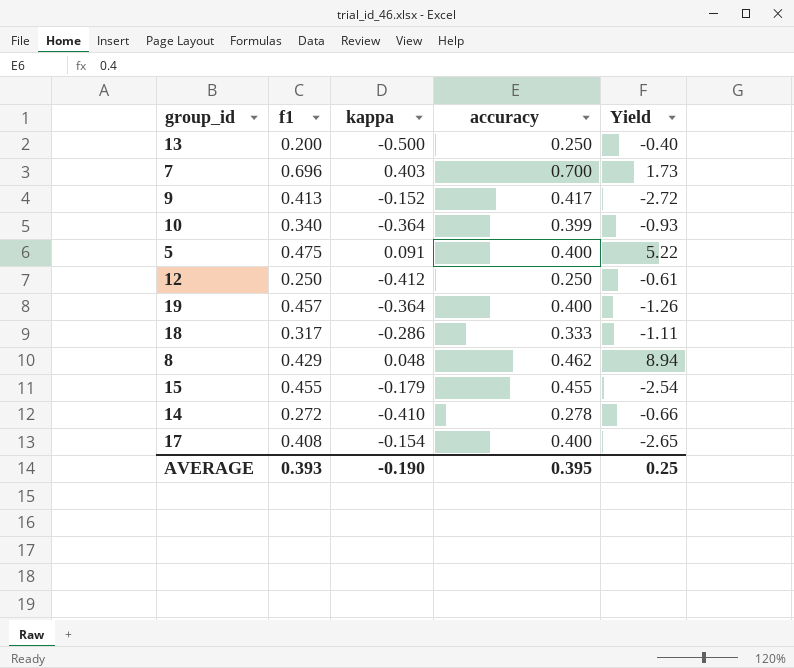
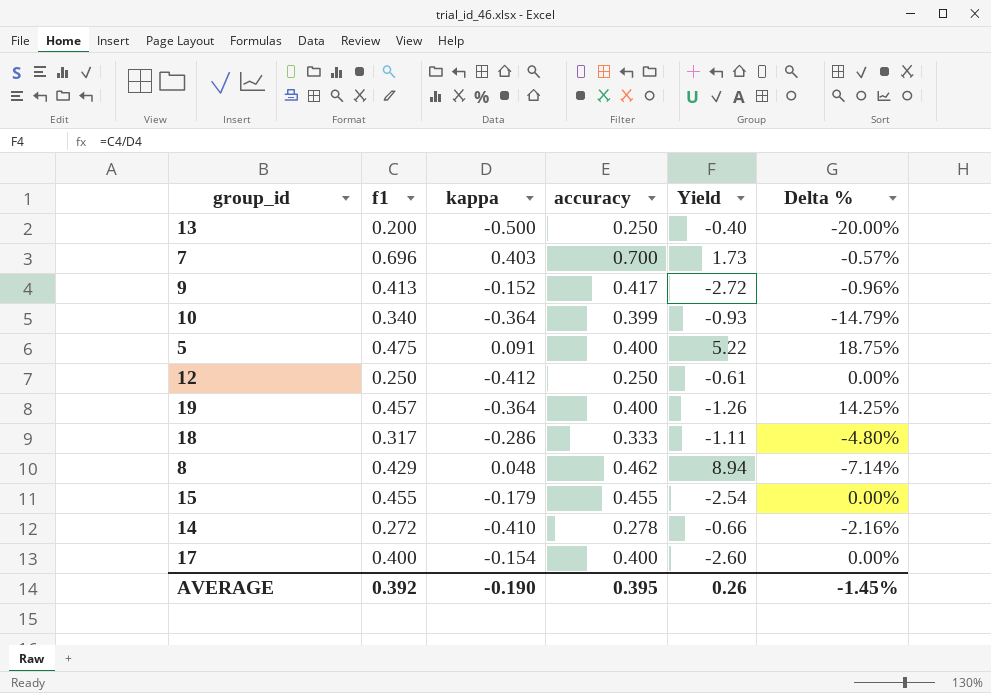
column Delta % | formula: none -> ([f1] - [accuracy]) / [accuracy]
17 | f1: 0.408 -> 0.400
17 | Yield: -2.65 -> -2.60
AVERAGE | f1: 0.393 -> 0.392
AVERAGE | Yield: 0.25 -> 0.26

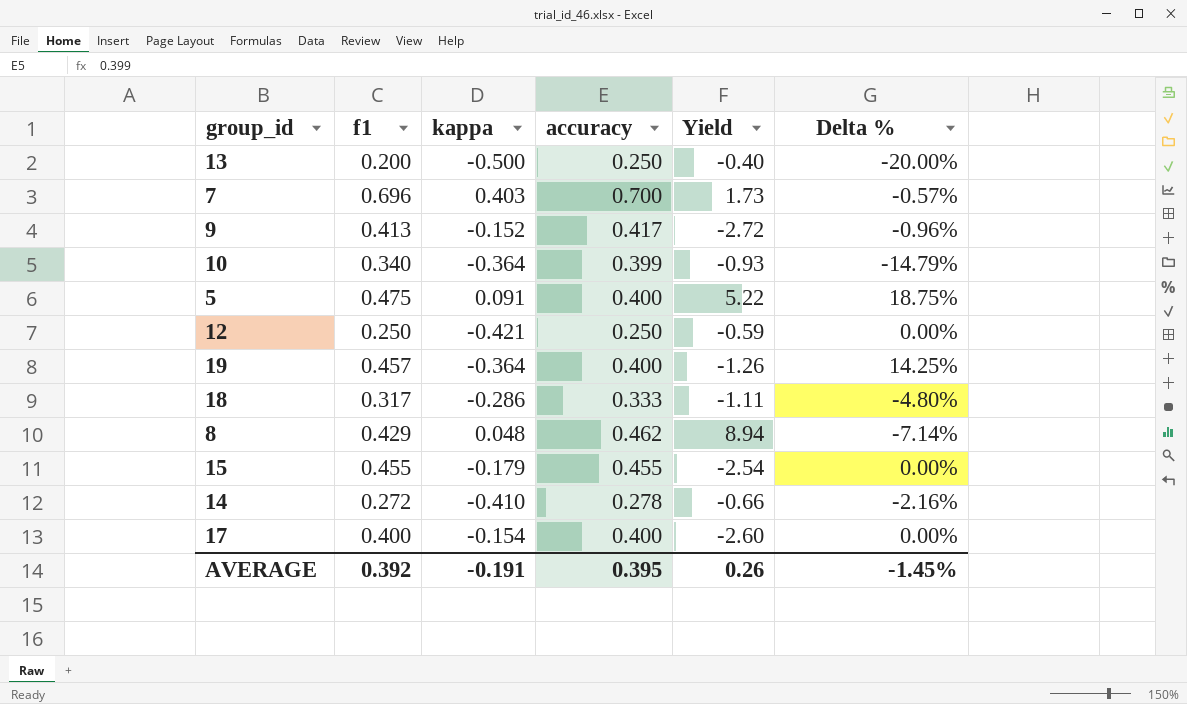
12 | kappa: -0.412 -> -0.421
12 | Yield: -0.61 -> -0.59
AVERAGE | kappa: -0.190 -> -0.191

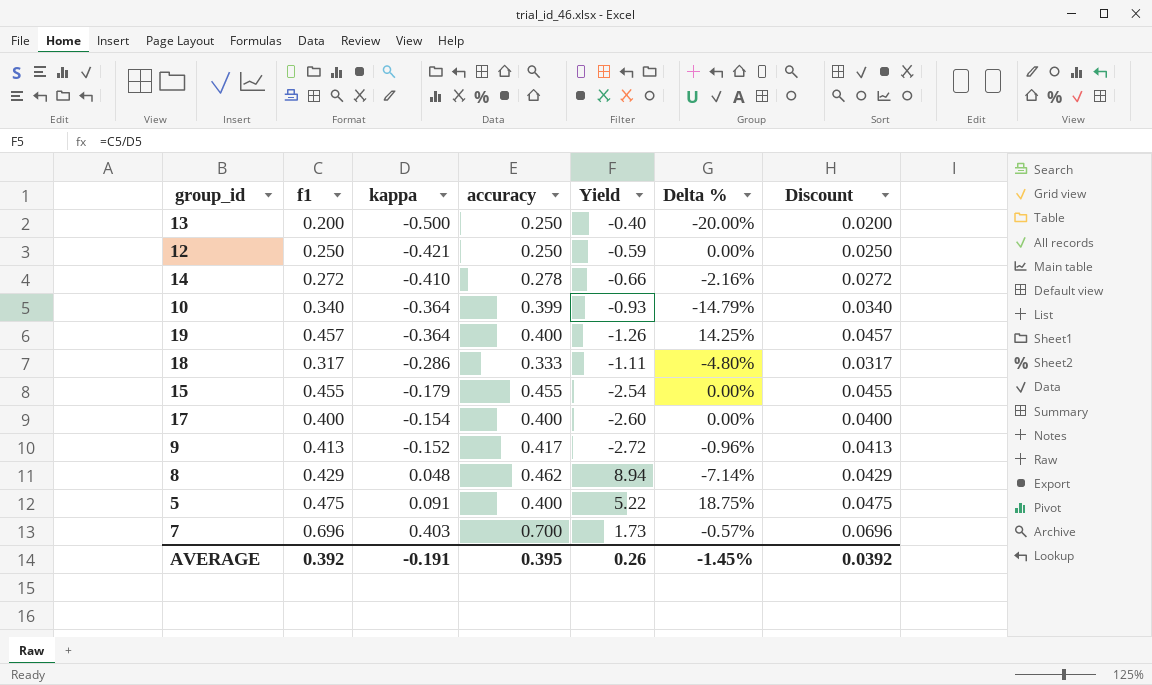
row order: none -> kappa ascending
column Discount | formula: none -> [f1] * 0.1

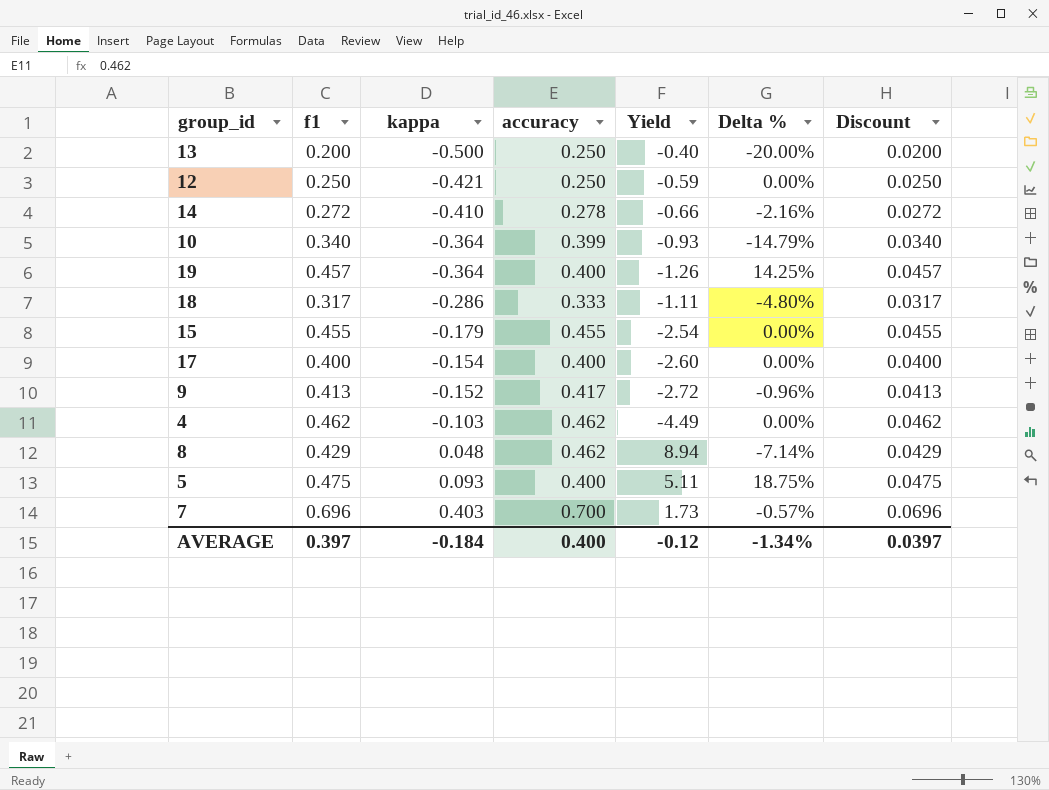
row 4: none -> 0.462 | -0.103 | 0.462 | -4.49 | 0.00% | 0.0462
5 | kappa: 0.091 -> 0.093
5 | Yield: 5.22 -> 5.11
AVERAGE | f1: 0.392 -> 0.397
AVERAGE | kappa: -0.191 -> -0.184
AVERAGE | accuracy: 0.395 -> 0.400
AVERAGE | Yield: 0.26 -> -0.12
AVERAGE | Delta %: -1.45% -> -1.34%
AVERAGE | Discount: 0.0392 -> 0.0397

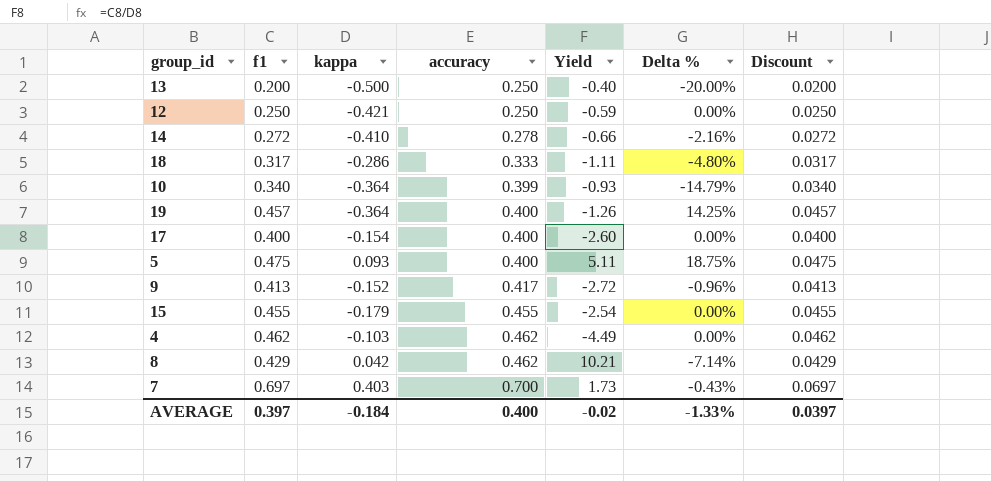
row order: kappa ascending -> accuracy ascending
8 | kappa: 0.048 -> 0.042
8 | Yield: 8.94 -> 10.21
7 | f1: 0.696 -> 0.697
7 | Delta %: -0.57% -> -0.43%
7 | Discount: 0.0696 -> 0.0697
AVERAGE | Yield: -0.12 -> -0.02
AVERAGE | Delta %: -1.34% -> -1.33%

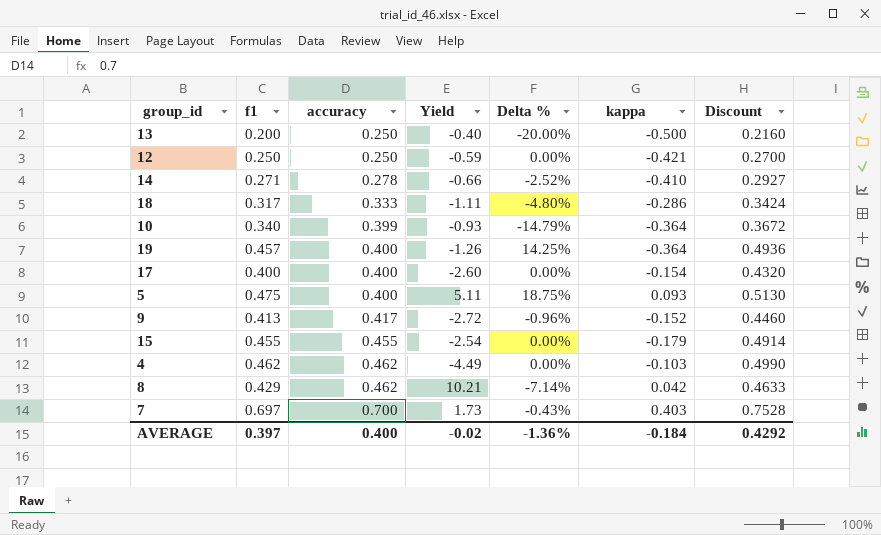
column kappa | position: 3 -> 6
column Discount | formula: [f1] * 0.1 -> [f1] * 1.08
14 | f1: 0.272 -> 0.271
14 | Delta %: -2.16% -> -2.52%
AVERAGE | Delta %: -1.33% -> -1.36%
AVERAGE | Discount: 0.0397 -> 0.4292

